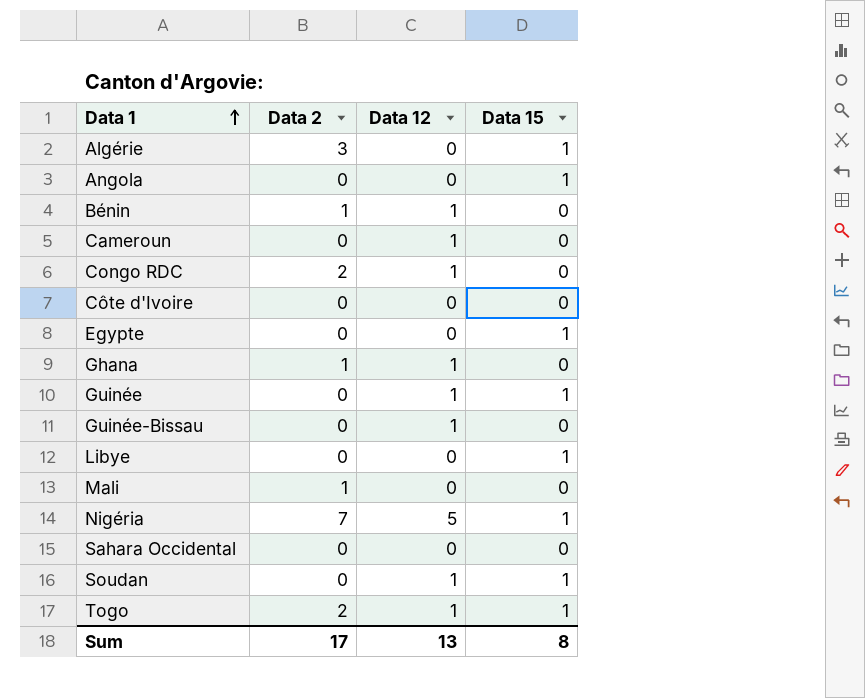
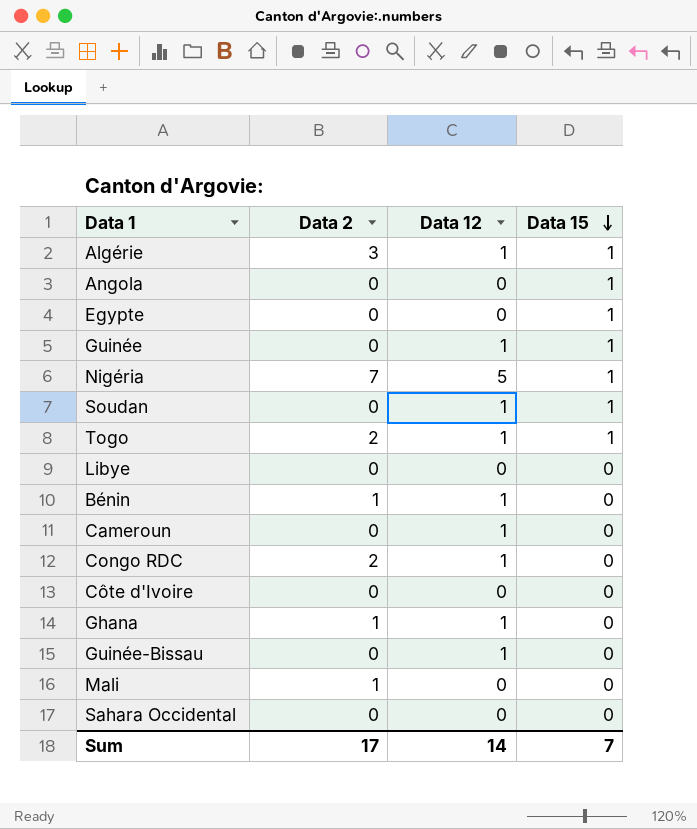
row order: Data 1 ascending -> Data 15 descending
Algérie | Data 12: 0 -> 1
Libye | Data 15: 1 -> 0
Sum | Data 12: 13 -> 14
Sum | Data 15: 8 -> 7

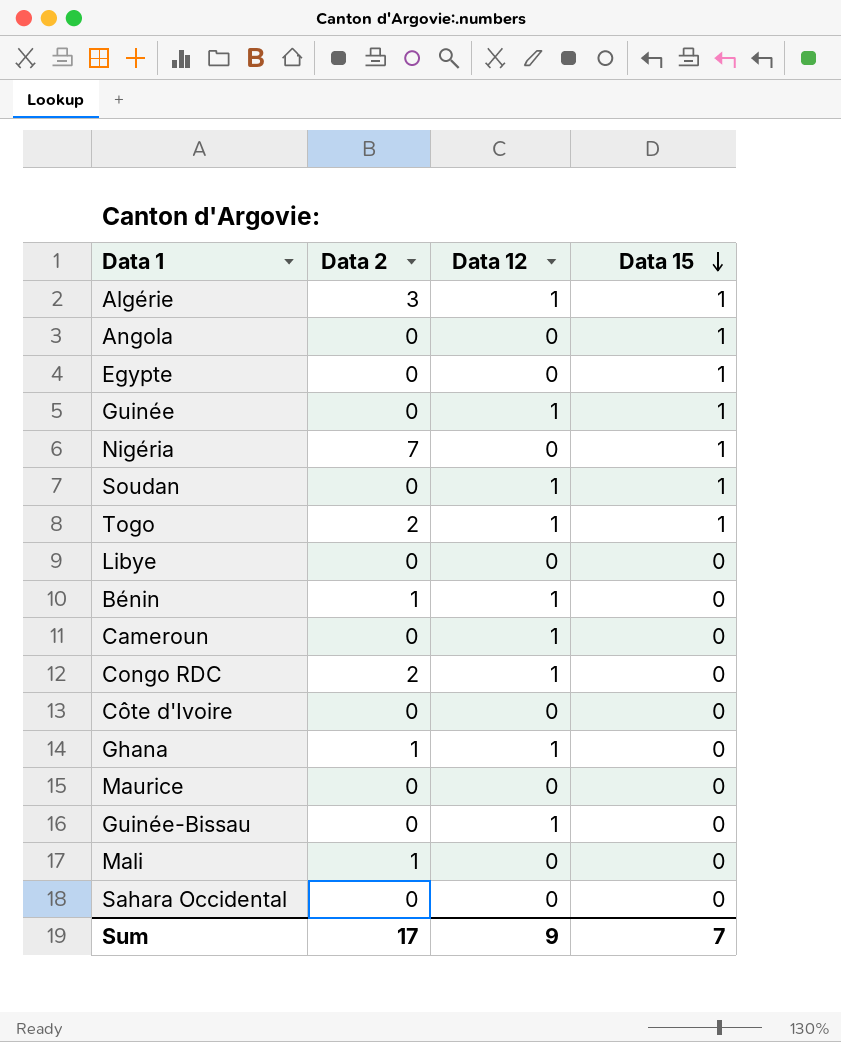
Nigéria | Data 12: 5 -> 0
row Maurice: none -> 0 | 0 | 0
Sum | Data 12: 14 -> 9

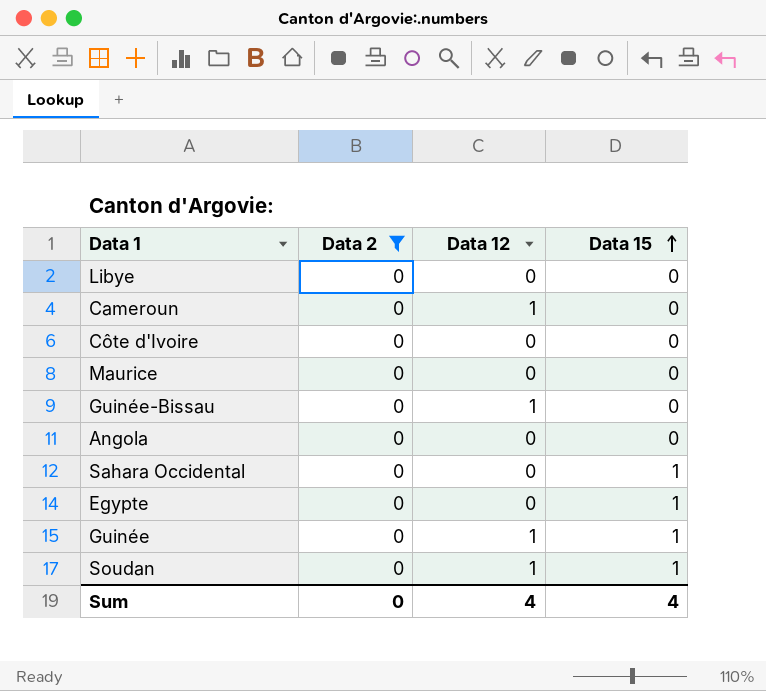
filter: none -> Data 2 = 0
row order: Data 15 descending -> Data 15 ascending
Angola | Data 15: 1 -> 0
Sahara Occidental | Data 15: 0 -> 1
Sum | Data 2: 17 -> 0
Sum | Data 12: 9 -> 4
Sum | Data 15: 7 -> 4

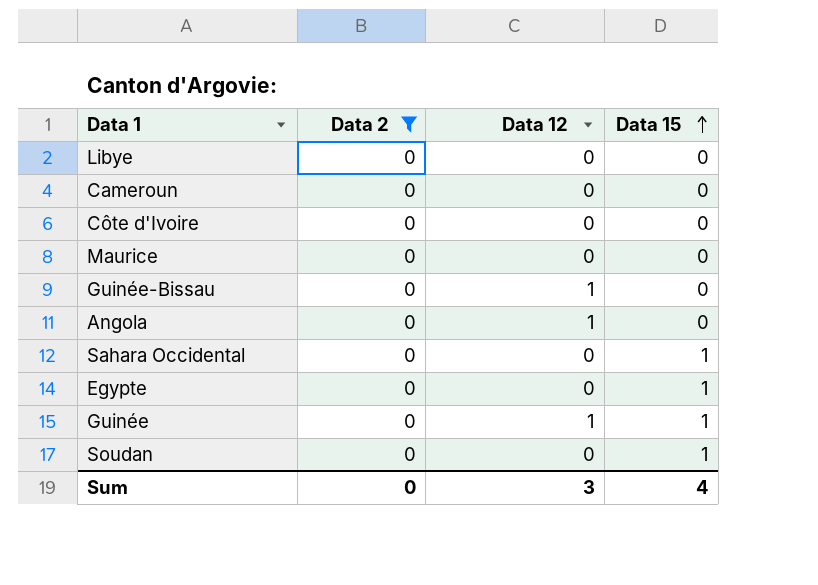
Cameroun | Data 12: 1 -> 0
Angola | Data 12: 0 -> 1
Soudan | Data 12: 1 -> 0
Sum | Data 12: 4 -> 3

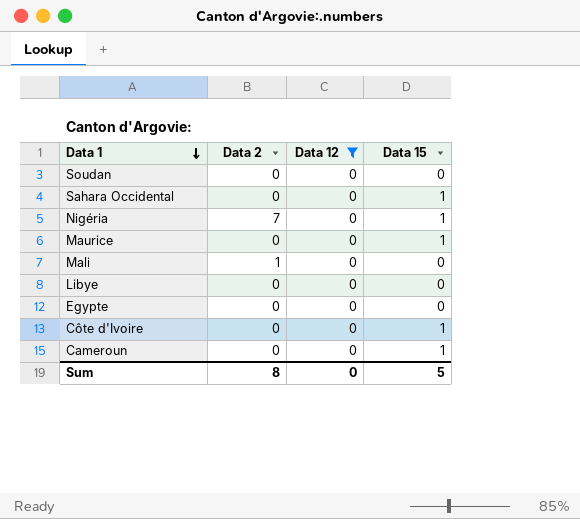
filter: Data 2 = 0 -> Data 12 = 0
row order: Data 15 ascending -> Data 1 descending
Soudan | Data 15: 1 -> 0
Maurice | Data 15: 0 -> 1
Egypte | Data 15: 1 -> 0
Côte d'Ivoire | Data 15: 0 -> 1
Cameroun | Data 15: 0 -> 1
Sum | Data 2: 0 -> 8
Sum | Data 12: 3 -> 0
Sum | Data 15: 4 -> 5

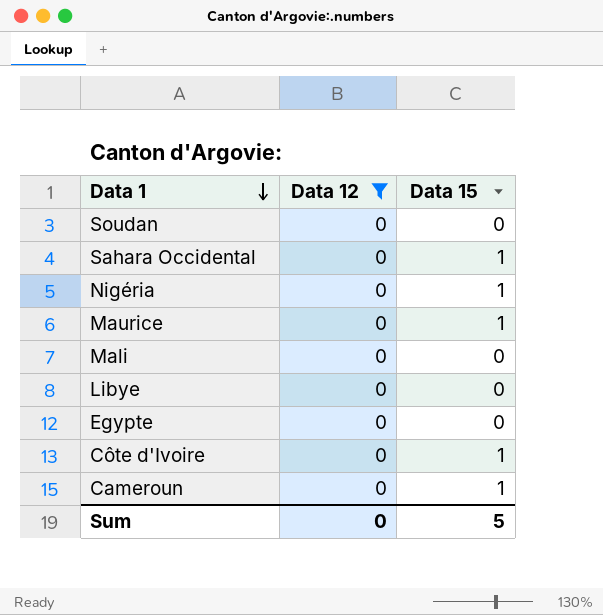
column Data 2 | position: 2 -> none

